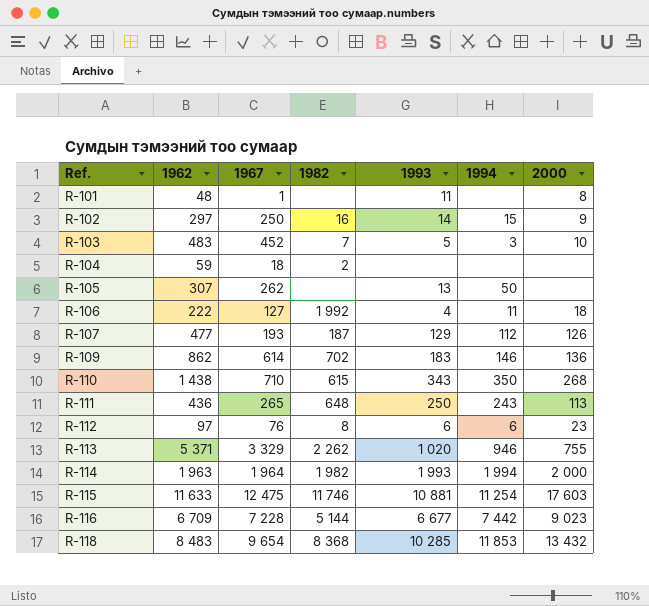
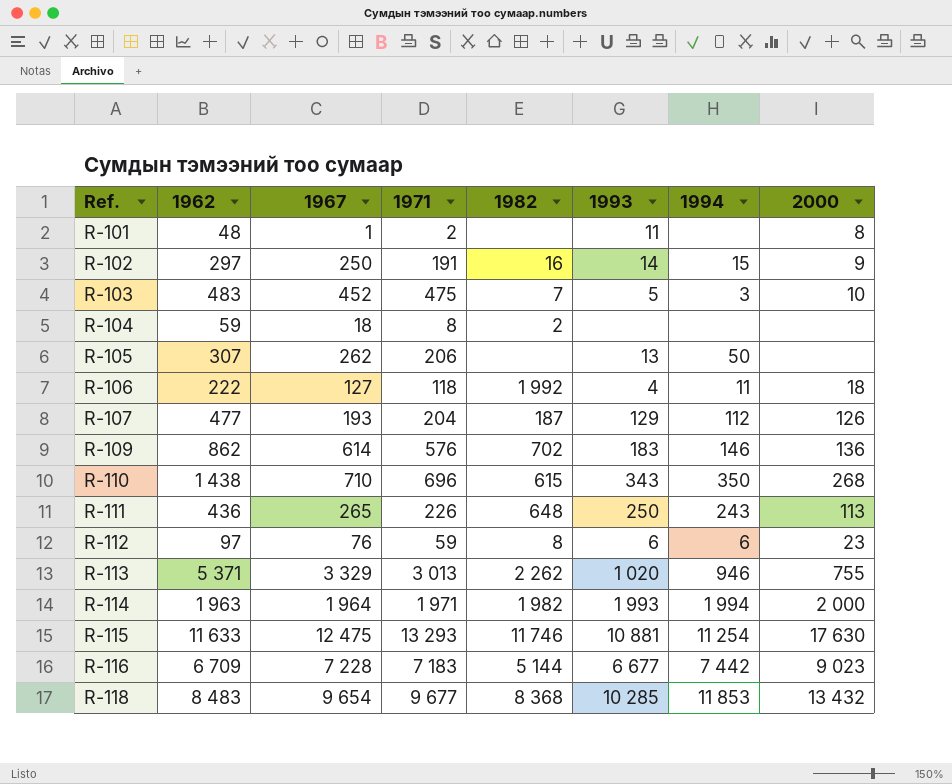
column 1971 | position: none -> 4
R-115 | 2000: 17 603 -> 17 630

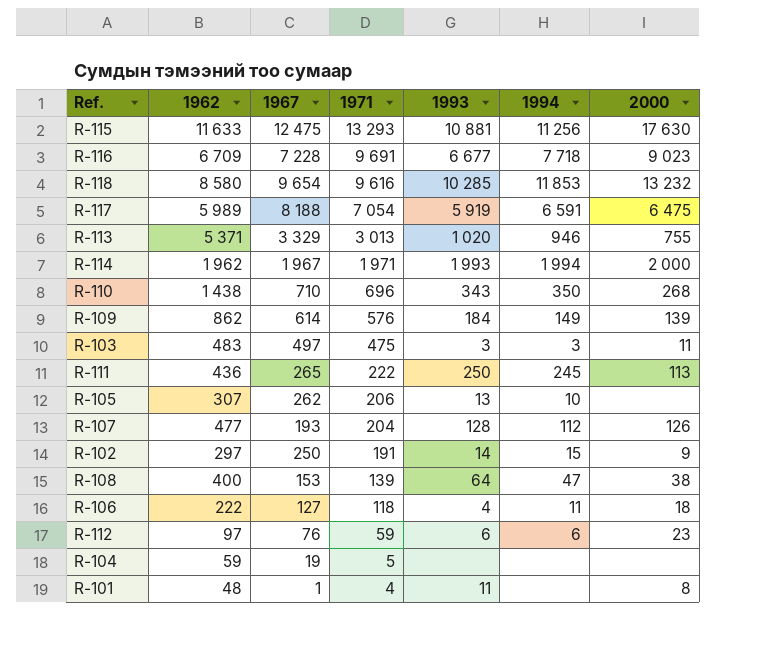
row order: Ref. ascending -> 1971 descending
column 1982 | position: 5 -> none
R-115 | 1994: 11 254 -> 11 256
R-116 | 1971: 7 183 -> 9 691
R-116 | 1994: 7 442 -> 7 718
R-118 | 1962: 8 483 -> 8 580
R-118 | 1971: 9 677 -> 9 616
R-118 | 2000: 13 432 -> 13 232
row R-117: none -> 5 989 | 8 188 | 7 054 | 5 919 | 6 591 | 6 475
R-114 | 1962: 1 963 -> 1 962
R-114 | 1967: 1 964 -> 1 967
R-109 | 1993: 183 -> 184
R-109 | 1994: 146 -> 149
R-109 | 2000: 136 -> 139
R-103 | 1967: 452 -> 497
R-103 | 1993: 5 -> 3
R-103 | 2000: 10 -> 11
R-111 | 1971: 226 -> 222
R-111 | 1994: 243 -> 245
R-105 | 1994: 50 -> 10
R-107 | 1993: 129 -> 128
row R-108: none -> 400 | 153 | 139 | 64 | 47 | 38
R-104 | 1967: 18 -> 19
R-104 | 1971: 8 -> 5
R-101 | 1971: 2 -> 4

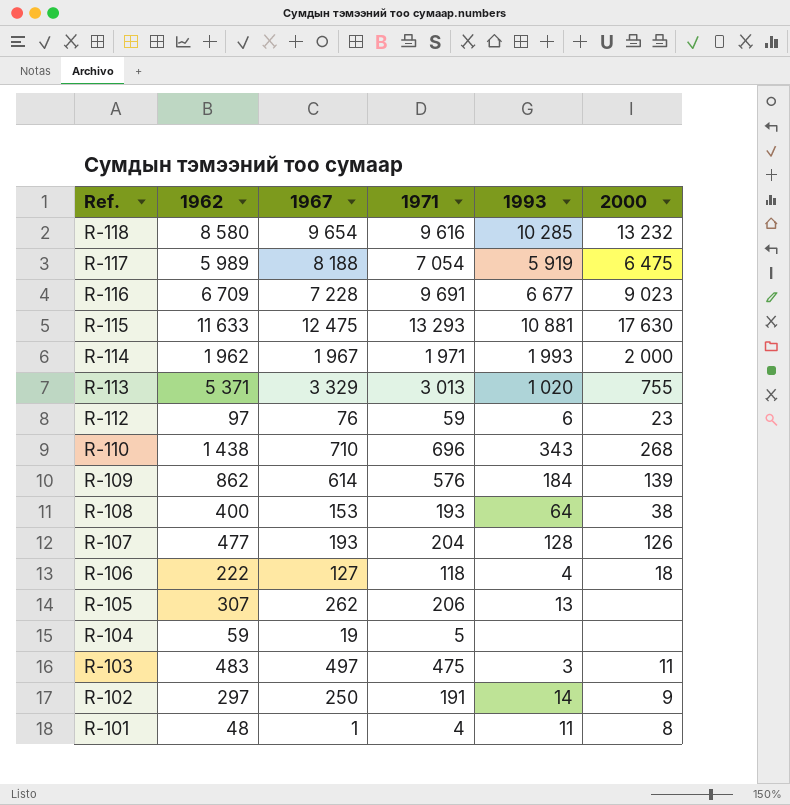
row order: 1971 descending -> Ref. descending
column 1994 | position: 6 -> none
row R-111: 436 | 265 | 222 | 250 | 245 | 113 -> none
R-108 | 1971: 139 -> 193

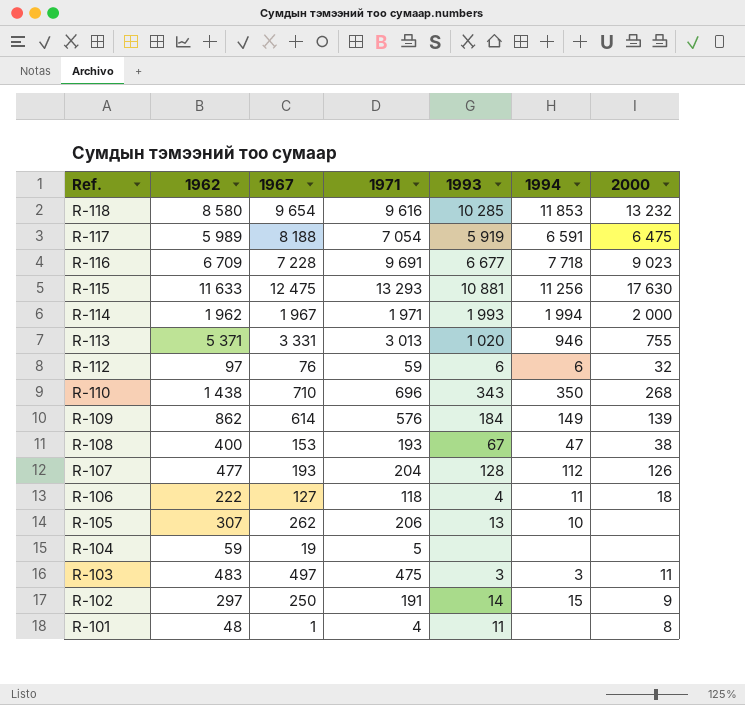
column 1994 | position: none -> 6
R-113 | 1967: 3 329 -> 3 331
R-112 | 2000: 23 -> 32
R-108 | 1993: 64 -> 67

